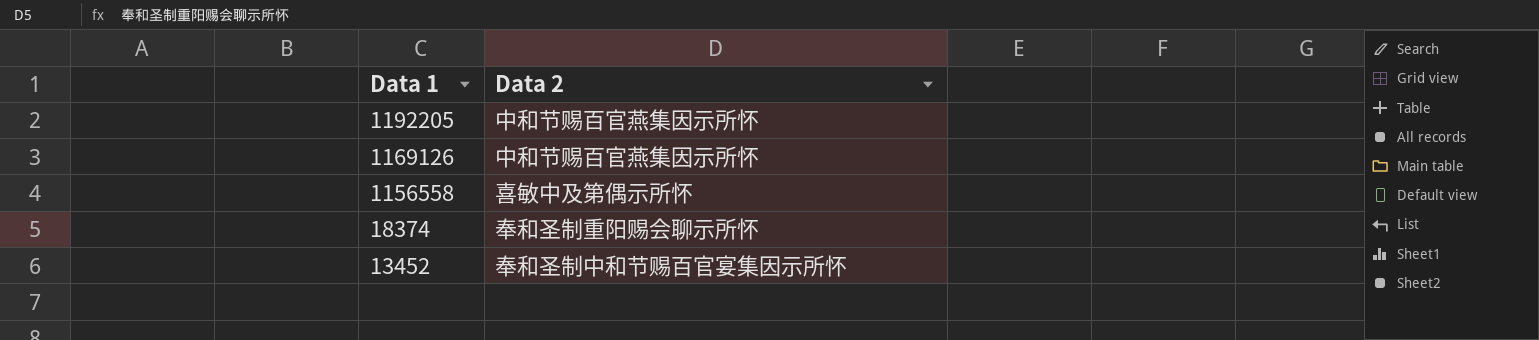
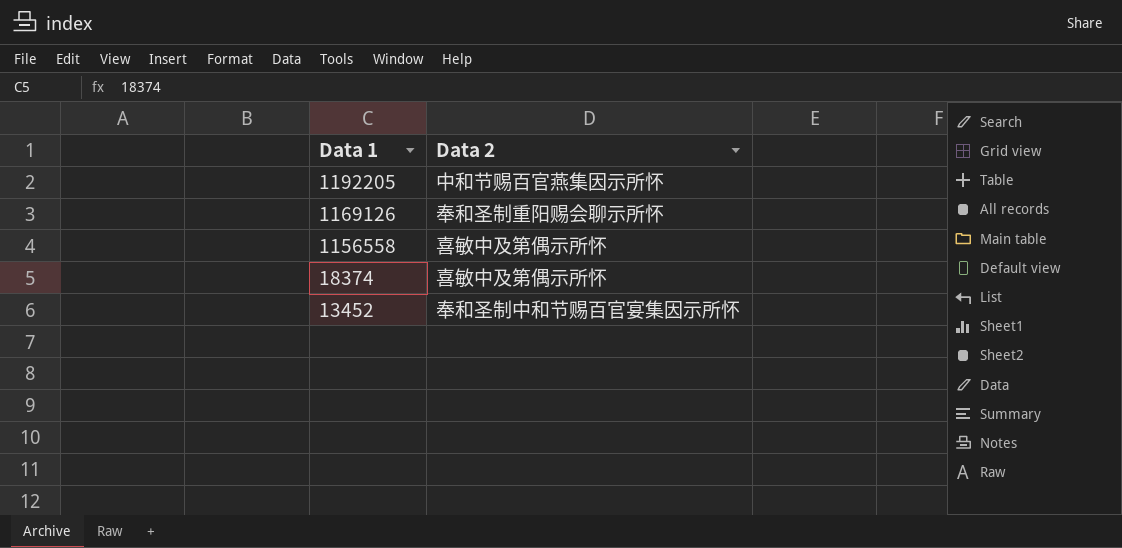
1169126 | Data 2: 中和节赐百官燕集因示所怀 -> 奉和圣制重阳赐会聊示所怀
18374 | Data 2: 奉和圣制重阳赐会聊示所怀 -> 喜敏中及第偶示所怀

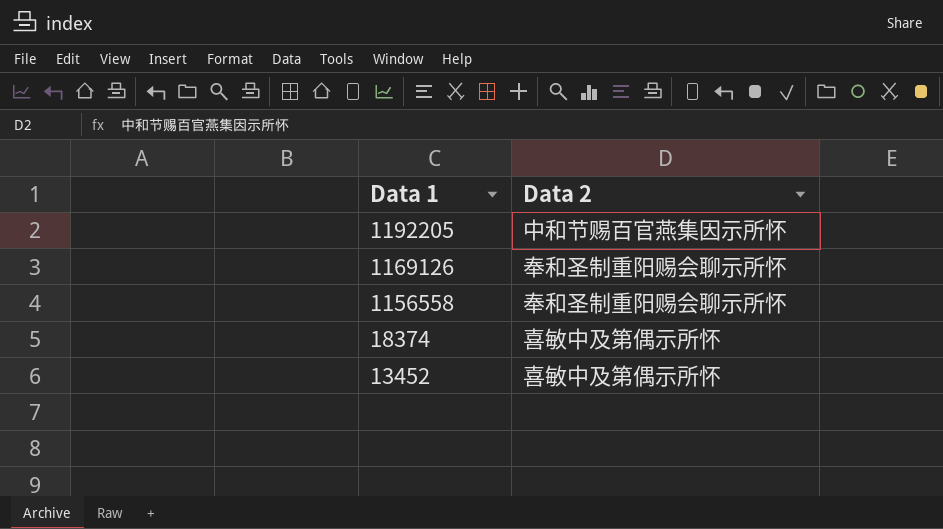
1156558 | Data 2: 喜敏中及第偶示所怀 -> 奉和圣制重阳赐会聊示所怀
13452 | Data 2: 奉和圣制中和节赐百官宴集因示所怀 -> 喜敏中及第偶示所怀

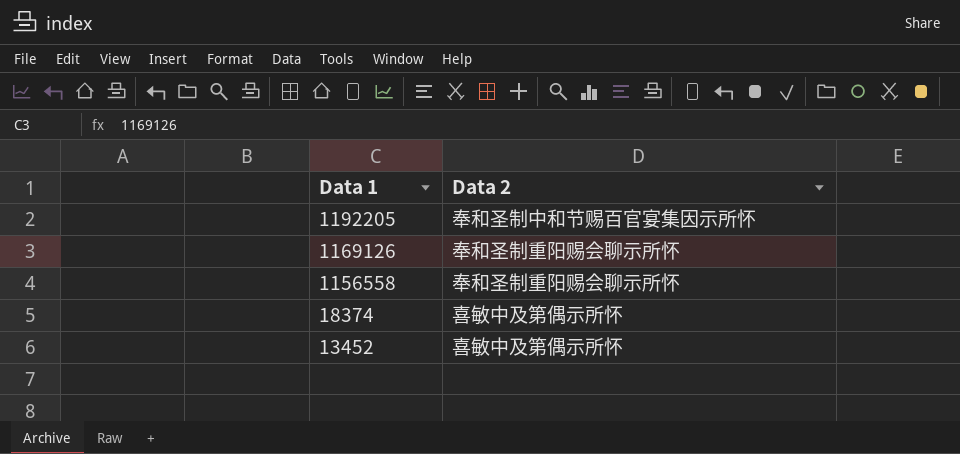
1192205 | Data 2: 中和节赐百官燕集因示所怀 -> 奉和圣制中和节赐百官宴集因示所怀

